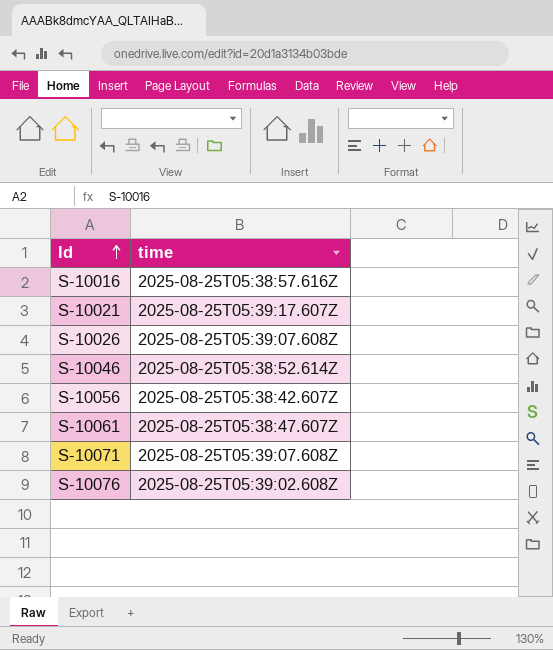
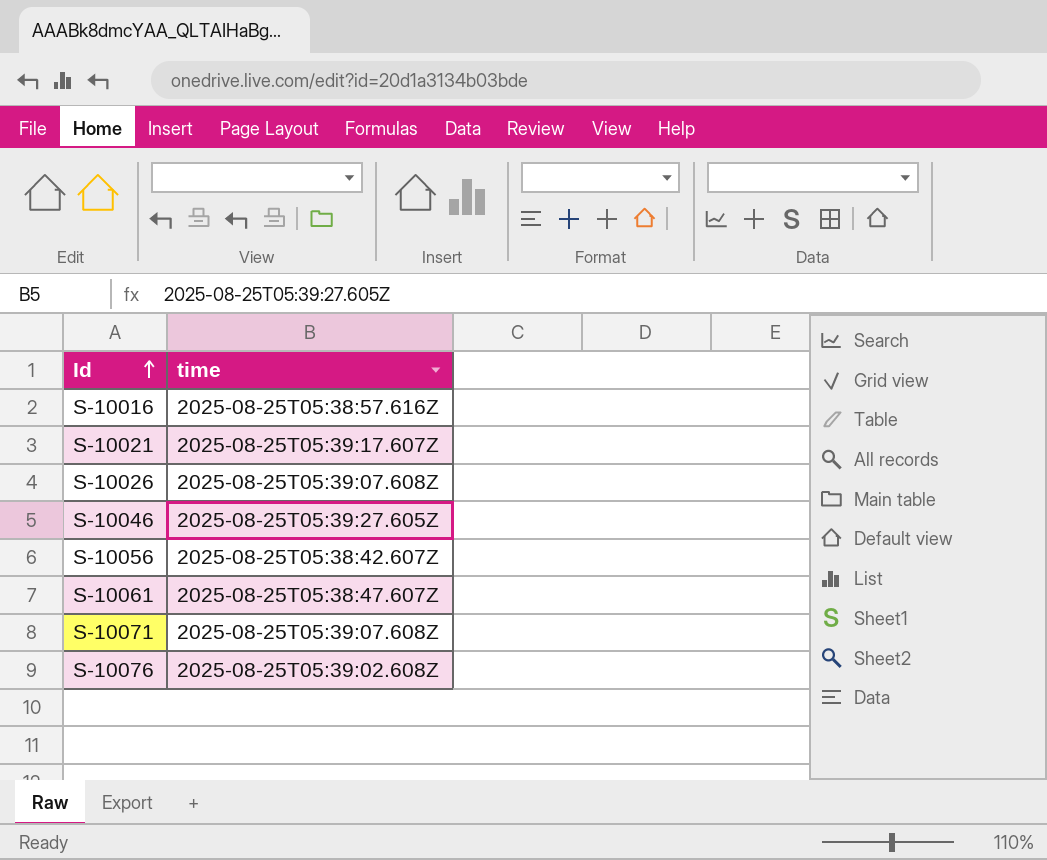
S-10046 | time: 2025-08-25T05:38:52.614Z -> 2025-08-25T05:39:27.605Z

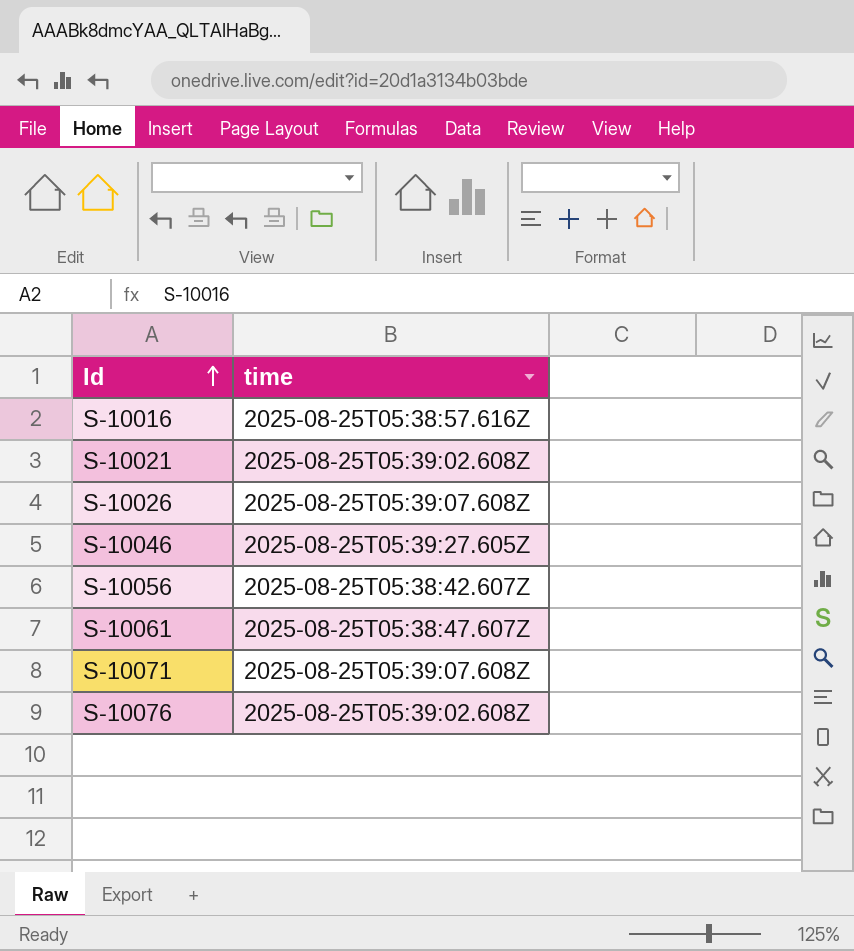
S-10021 | time: 2025-08-25T05:39:17.607Z -> 2025-08-25T05:39:02.608Z

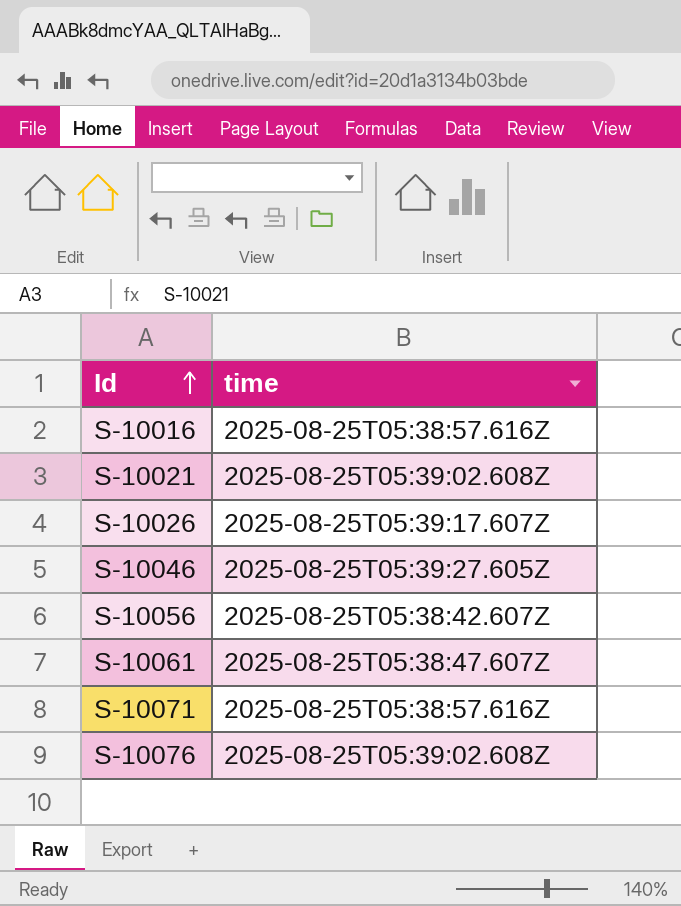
S-10026 | time: 2025-08-25T05:39:07.608Z -> 2025-08-25T05:39:17.607Z
S-10071 | time: 2025-08-25T05:39:07.608Z -> 2025-08-25T05:38:57.616Z

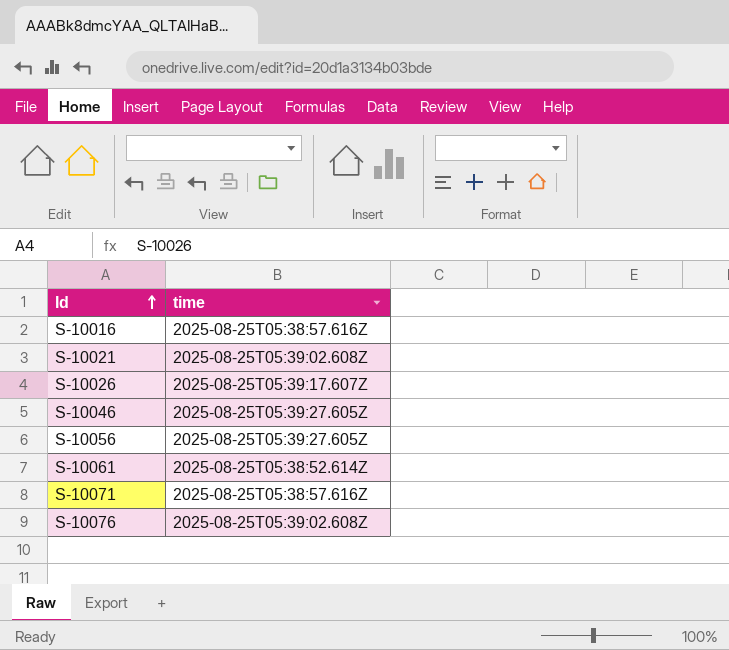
S-10056 | time: 2025-08-25T05:38:42.607Z -> 2025-08-25T05:39:27.605Z
S-10061 | time: 2025-08-25T05:38:47.607Z -> 2025-08-25T05:38:52.614Z

